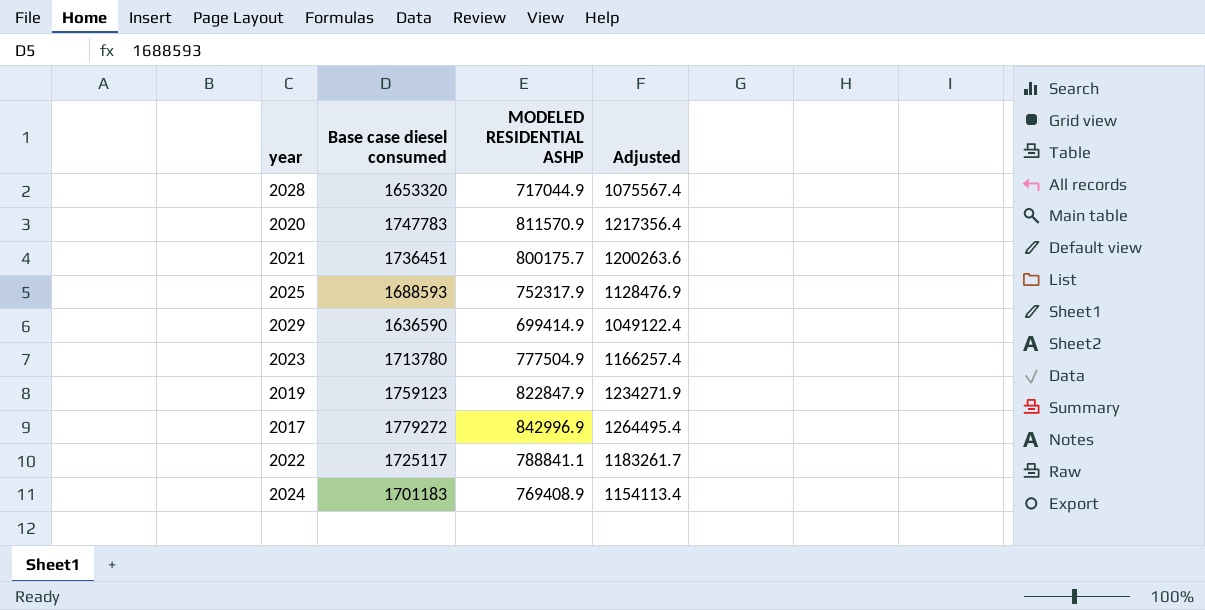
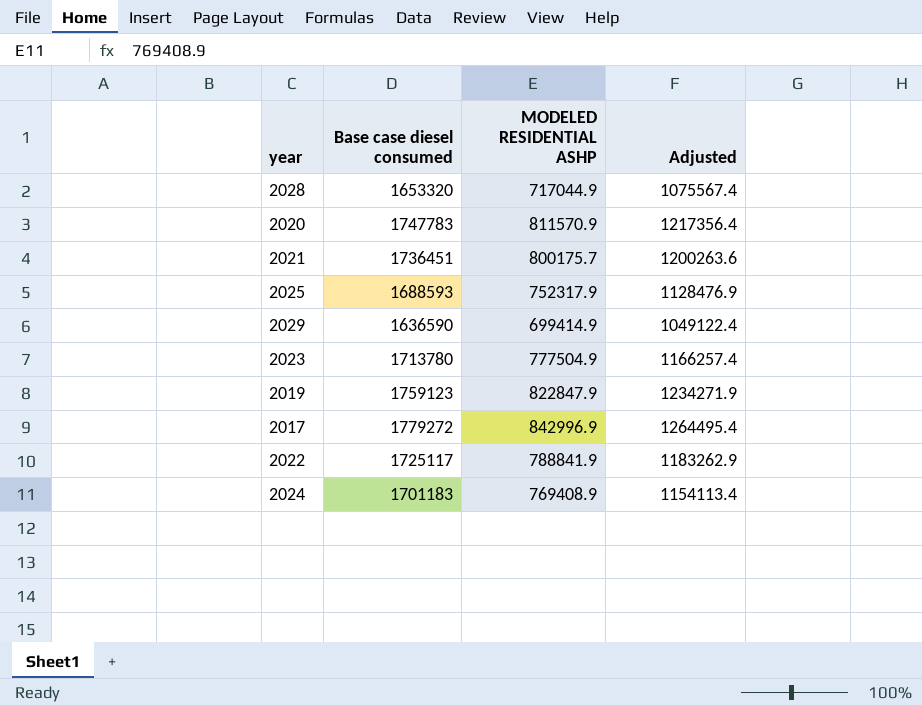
2022 | MODELED RESIDENTIAL ASHP: 788841.1 -> 788841.9
2022 | Adjusted: 1183261.7 -> 1183262.9

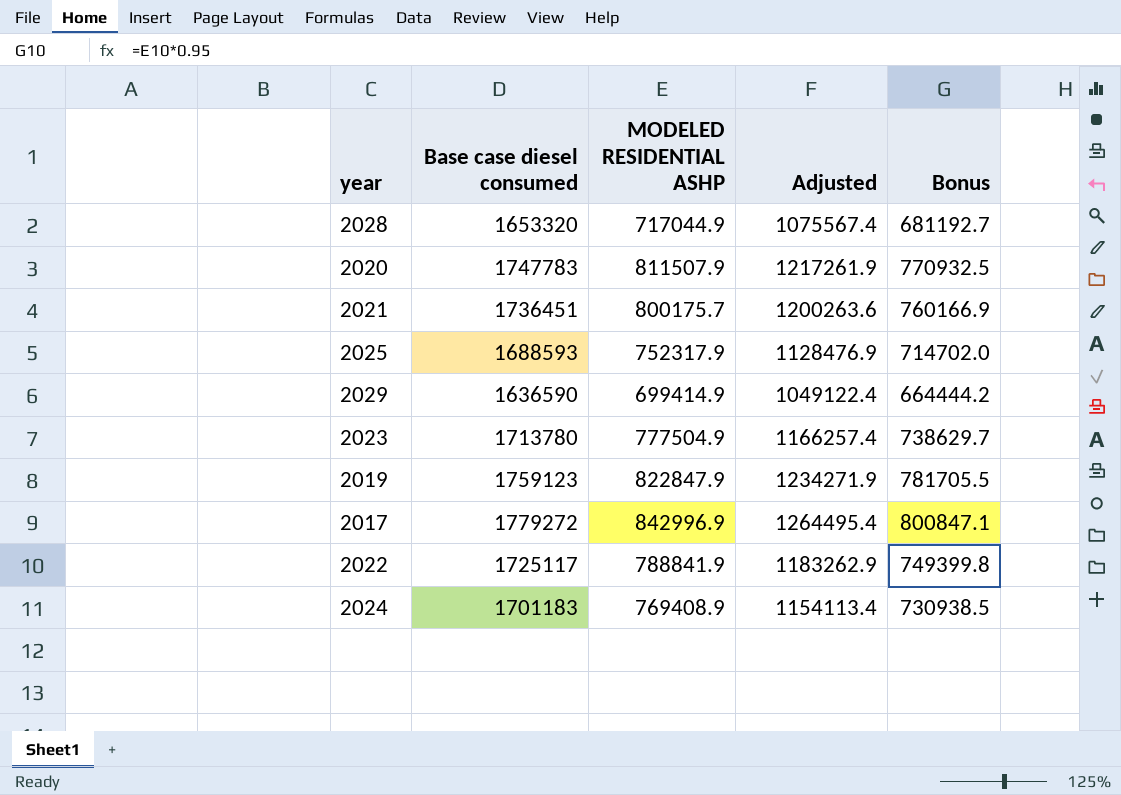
column Bonus | formula: none -> [MODELED RESIDENTIAL ASHP] * 0.95
2020 | MODELED RESIDENTIAL ASHP: 811570.9 -> 811507.9
2020 | Adjusted: 1217356.4 -> 1217261.9

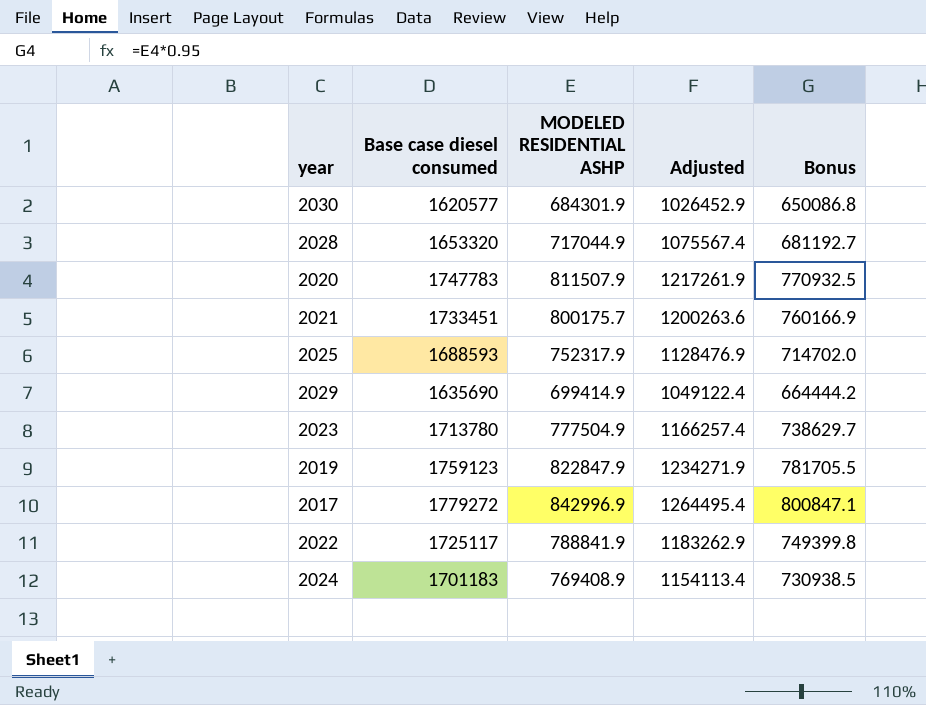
row 2030: none -> 1620577 | 684301.9 | 1026452.9 | 650086.8
2021 | Base case diesel consumed: 1736451 -> 1733451
2029 | Base case diesel consumed: 1636590 -> 1635690

